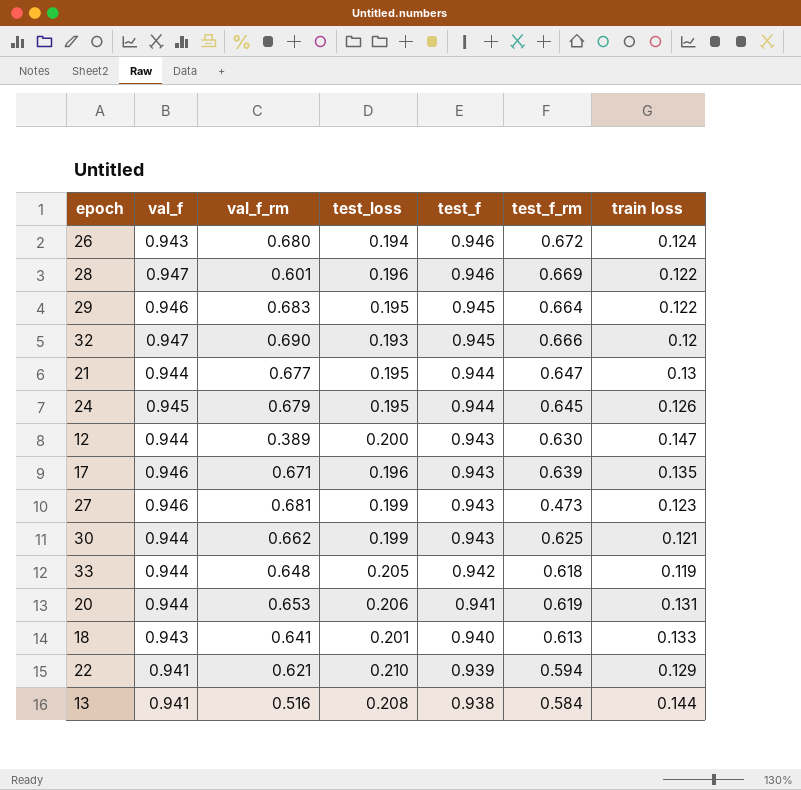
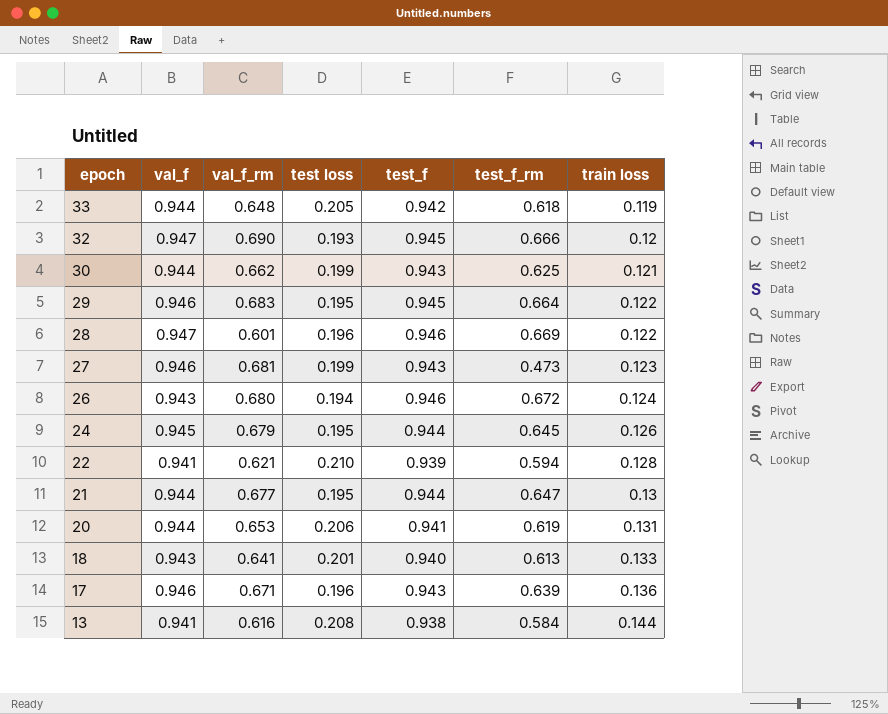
row order: test_f descending -> epoch descending
column name: test_loss -> test loss
row 12: 0.944 | 0.389 | 0.200 | 0.943 | 0.630 | 0.147 -> none
22 | train loss: 0.129 -> 0.128
17 | train loss: 0.135 -> 0.136
13 | val_f_rm: 0.516 -> 0.616

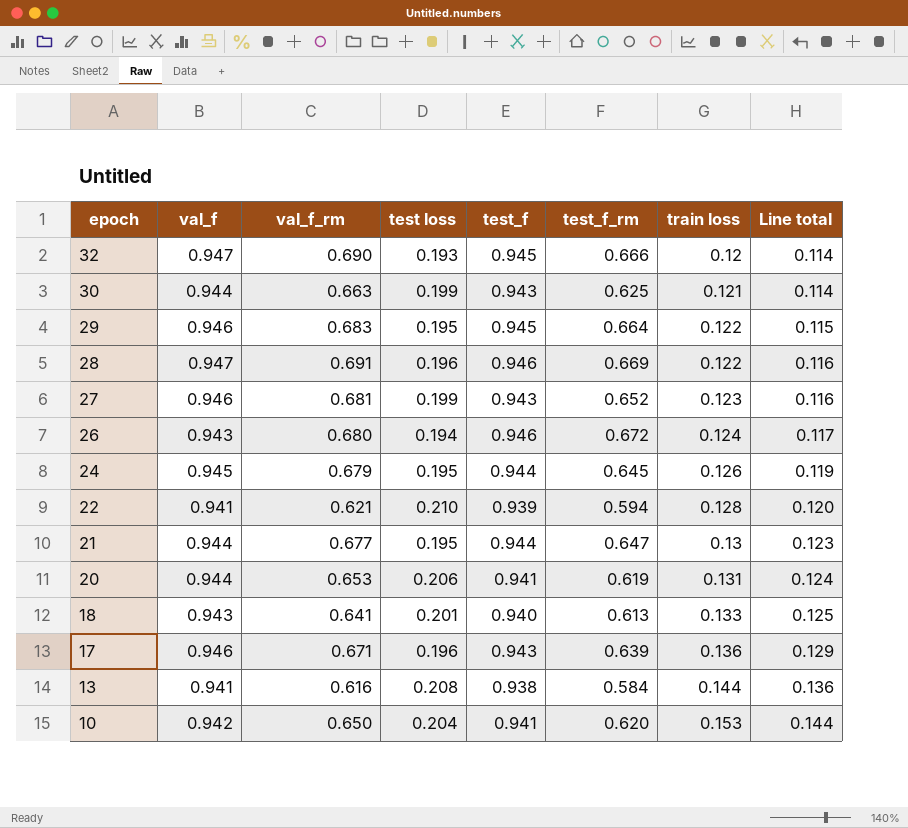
column Line total | formula: none -> [val_f] * [train loss]
row 33: 0.944 | 0.648 | 0.205 | 0.942 | 0.618 | 0.119 -> none
30 | val_f_rm: 0.662 -> 0.663
28 | val_f_rm: 0.601 -> 0.691
27 | test_f_rm: 0.473 -> 0.652
row 10: none -> 0.942 | 0.650 | 0.204 | 0.941 | 0.620 | 0.153 | 0.144

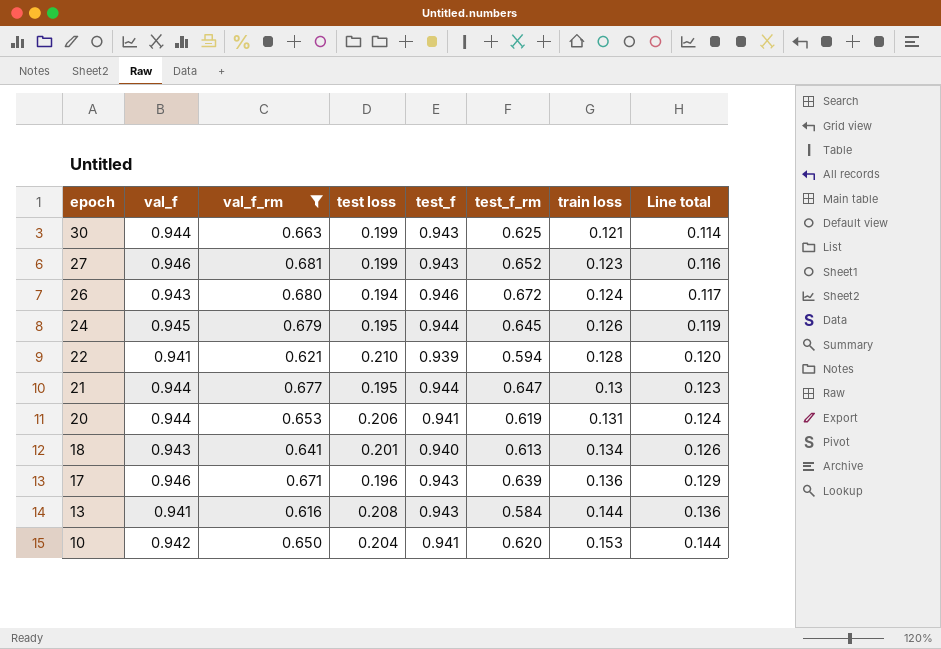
filter: none -> val_f_rm <= 0.681
18 | train loss: 0.133 -> 0.134
18 | Line total: 0.125 -> 0.126
13 | test_f: 0.938 -> 0.943

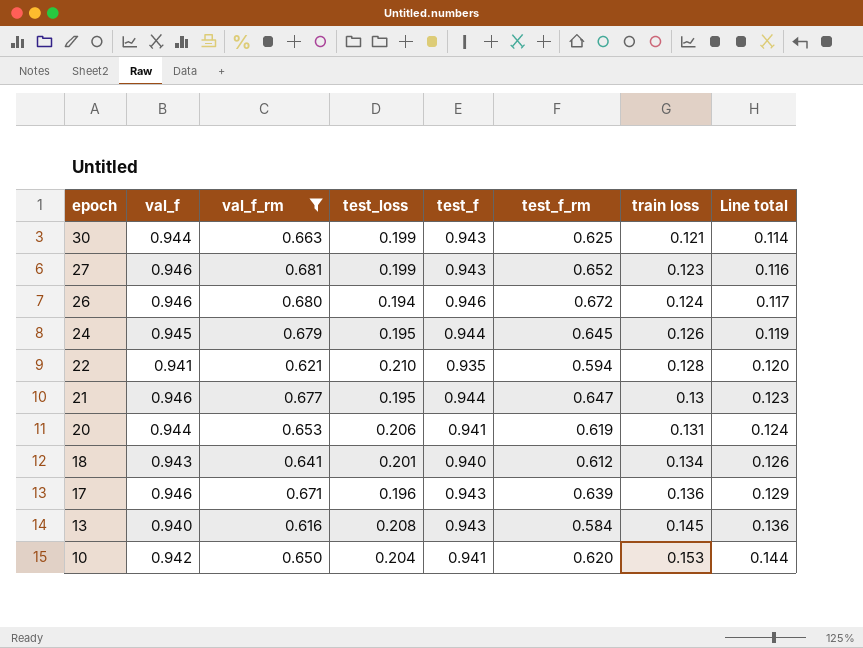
column name: test loss -> test_loss
26 | val_f: 0.943 -> 0.946
22 | test_f: 0.939 -> 0.935
21 | val_f: 0.944 -> 0.946
18 | test_f_rm: 0.613 -> 0.612
13 | val_f: 0.941 -> 0.940
13 | train loss: 0.144 -> 0.145

